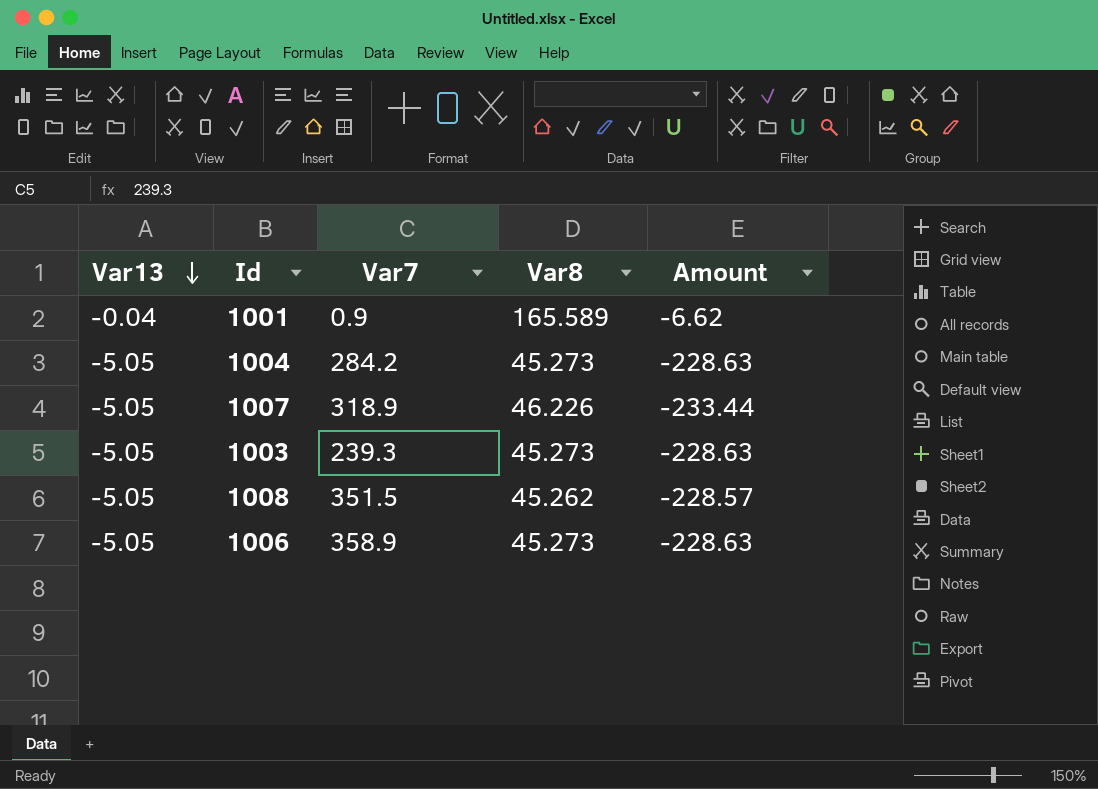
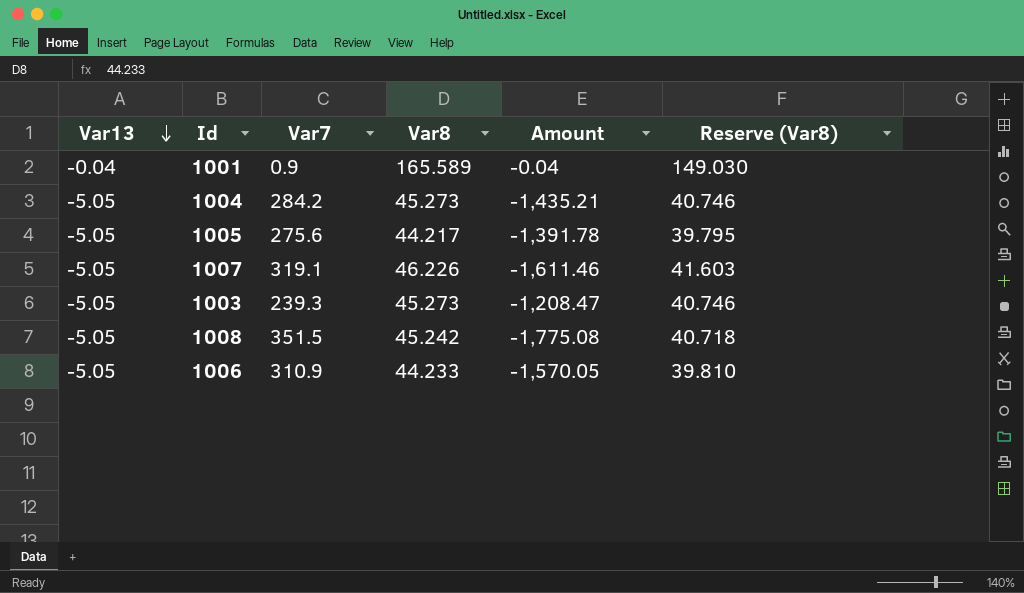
column Amount | formula: [Var13] * [Var8] -> [Var13] * [Var7]
column Reserve (Var8) | formula: none -> [Var8] * 0.9
row 1005: none -> -5.05 | 275.6 | 44.217 | -1,391.78 | 39.795
1007 | Var7: 318.9 -> 319.1
1008 | Var8: 45.262 -> 45.242
1006 | Var7: 358.9 -> 310.9
1006 | Var8: 45.273 -> 44.233

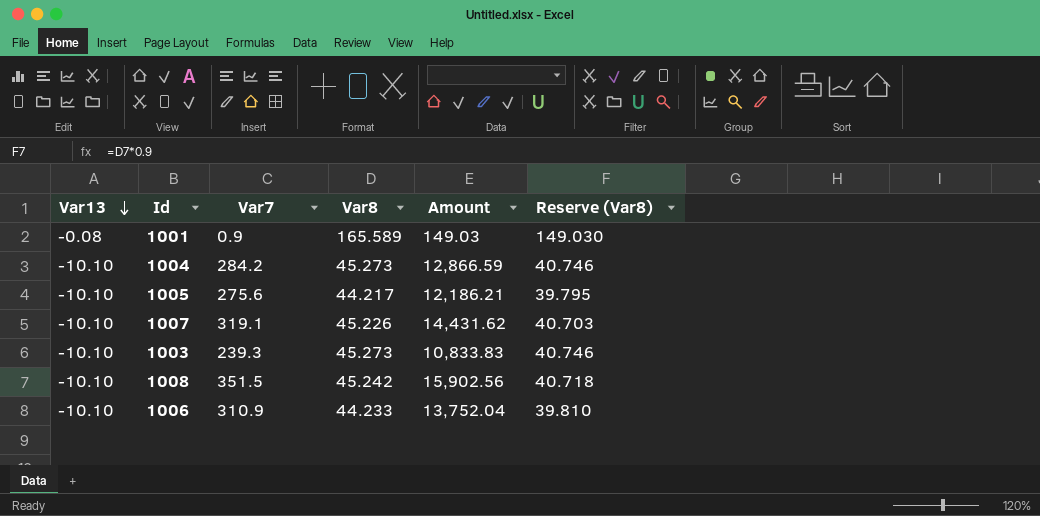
column Amount | formula: [Var13] * [Var7] -> [Var7] * [Var8]
1001 | Var13: -0.04 -> -0.08
1004 | Var13: -5.05 -> -10.10
1005 | Var13: -5.05 -> -10.10
1007 | Var13: -5.05 -> -10.10
1007 | Var8: 46.226 -> 45.226
1007 | Reserve (Var8): 41.603 -> 40.703
1003 | Var13: -5.05 -> -10.10
1008 | Var13: -5.05 -> -10.10
1006 | Var13: -5.05 -> -10.10

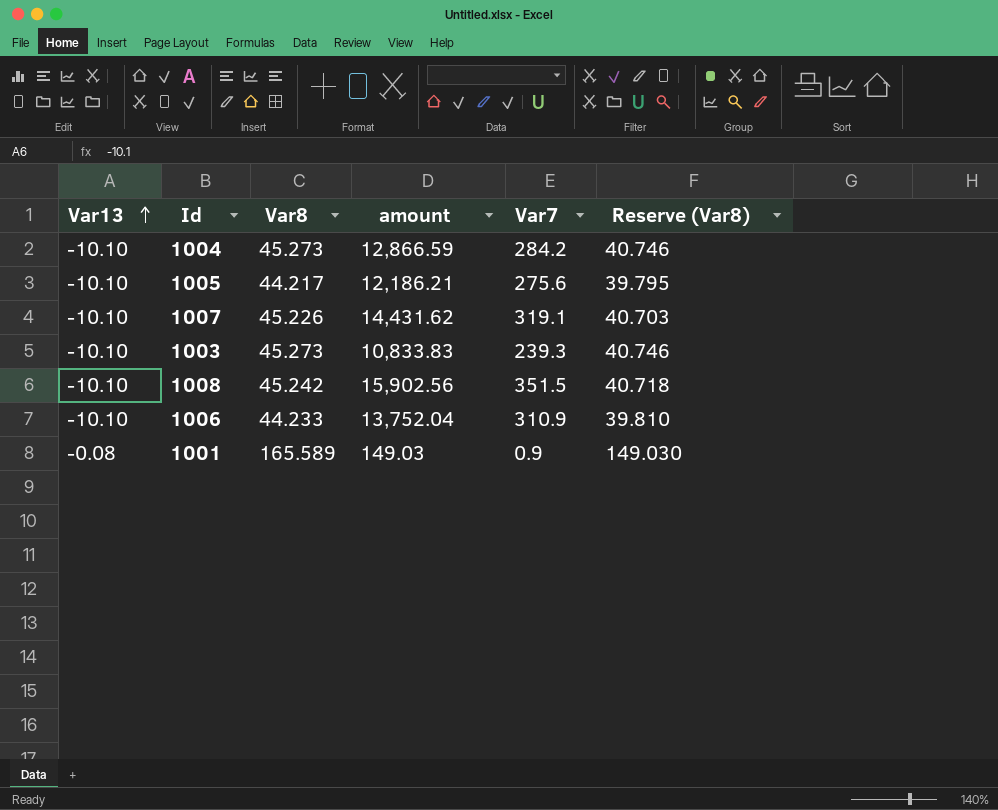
row order: Var13 descending -> Var13 ascending
column name: Amount -> amount
column Var7 | position: 3 -> 5

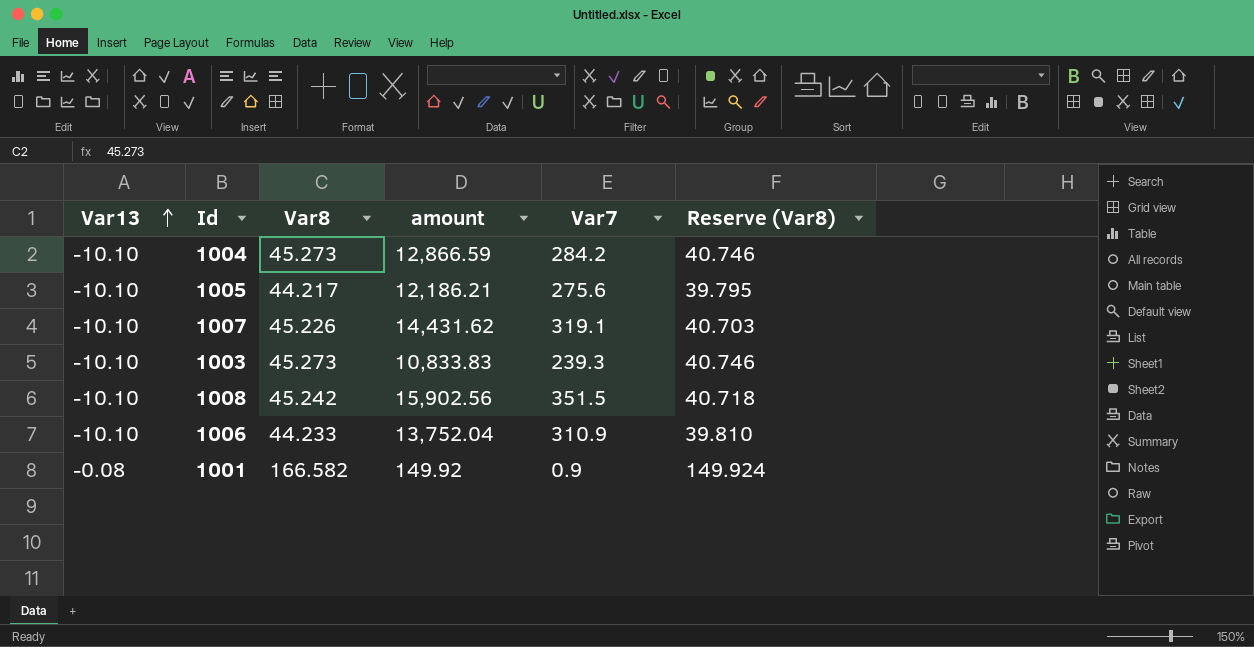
1001 | Var8: 165.589 -> 166.582
1001 | amount: 149.03 -> 149.92
1001 | Reserve (Var8): 149.030 -> 149.924

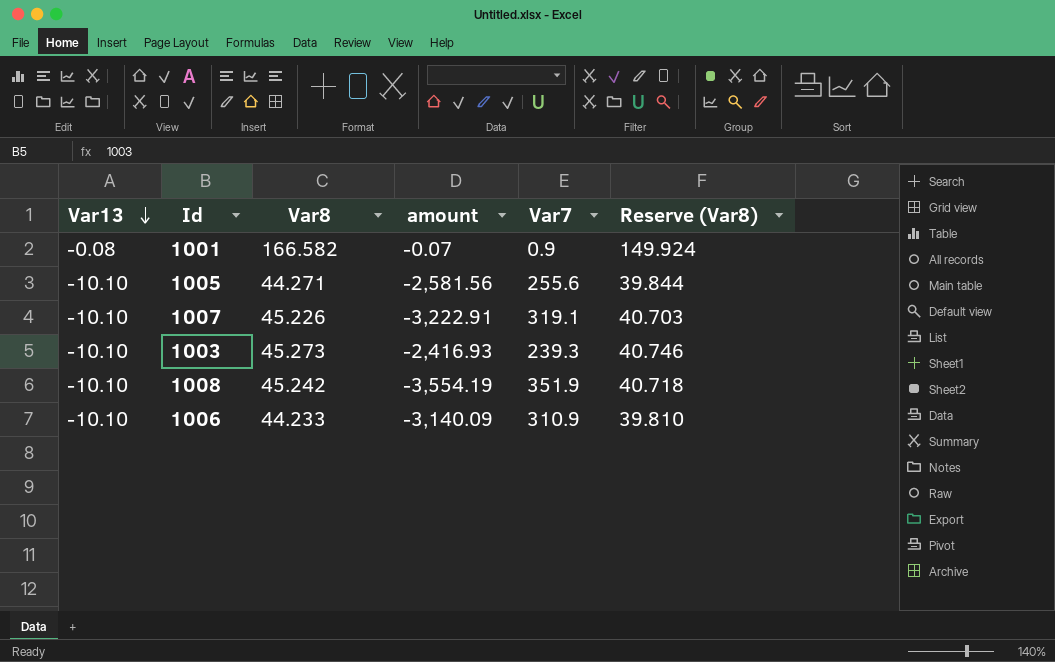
row order: Var13 ascending -> Var13 descending
column amount | formula: [Var8] * [Var7] -> [Var13] * [Var7]
row 1004: -10.10 | 45.273 | 12,866.59 | 284.2 | 40.746 -> none
1005 | Var8: 44.217 -> 44.271
1005 | Var7: 275.6 -> 255.6
1005 | Reserve (Var8): 39.795 -> 39.844
1008 | Var7: 351.5 -> 351.9

